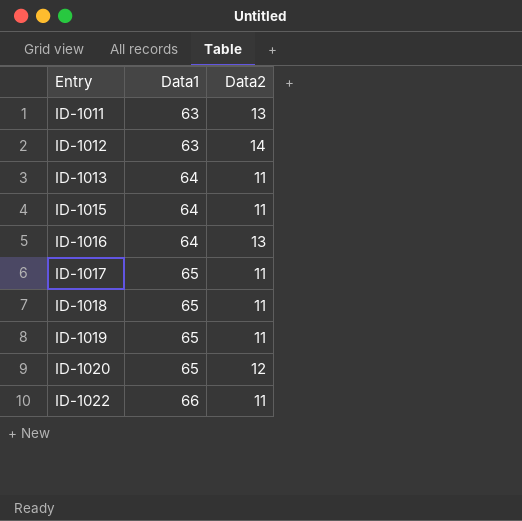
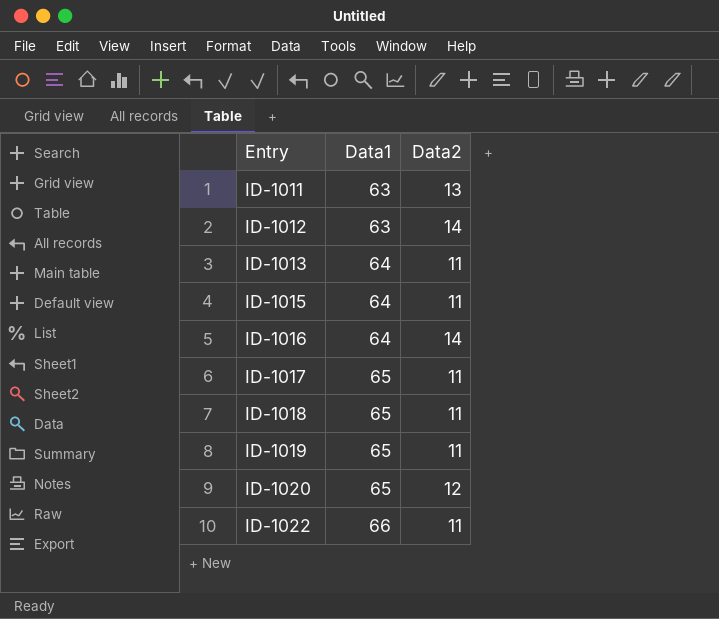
ID-1016 | Data2: 13 -> 14

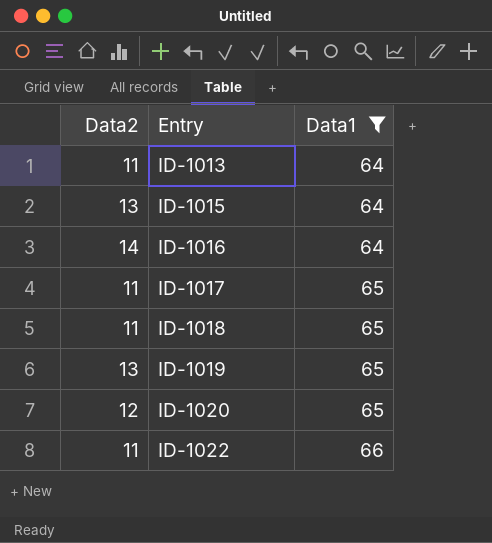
filter: none -> Data1 != 63
column Data2 | position: 3 -> 1
ID-1015 | Data2: 11 -> 13
ID-1019 | Data2: 11 -> 13

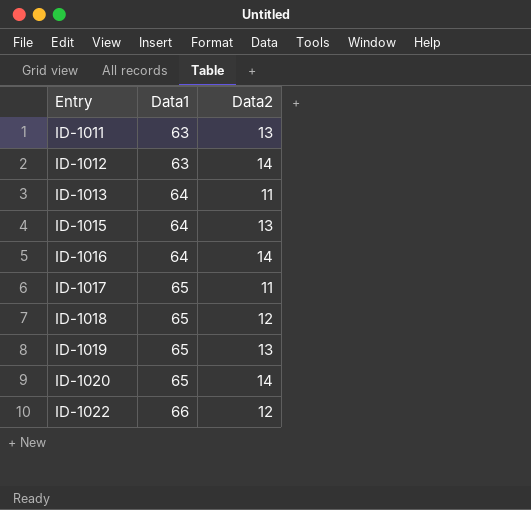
filter: Data1 != 63 -> none
column Data2 | position: 1 -> 3
ID-1018 | Data2: 11 -> 12
ID-1020 | Data2: 12 -> 14
ID-1022 | Data2: 11 -> 12

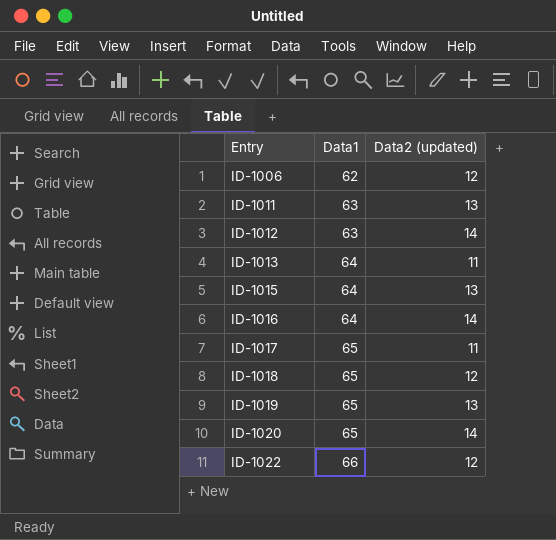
column name: Data2 -> Data2 (updated)
row ID-1006: none -> 62 | 12

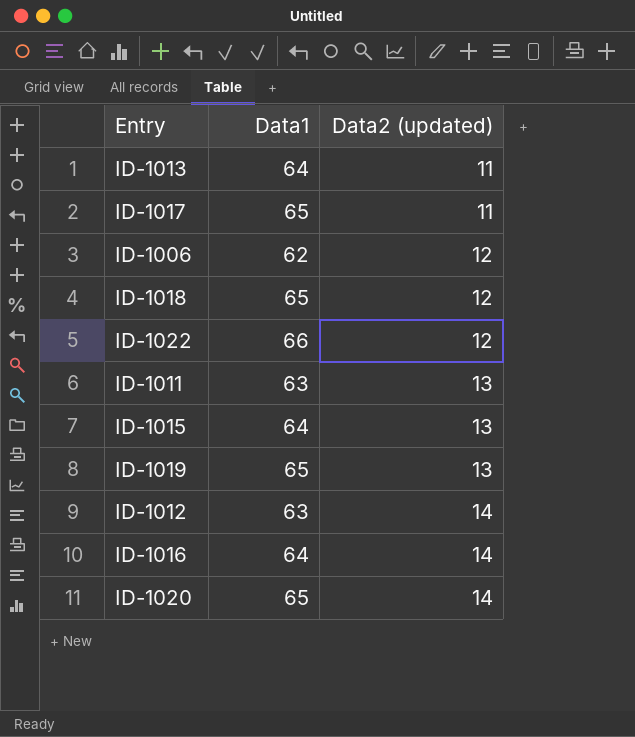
row order: Entry ascending -> Data2 (updated) ascending

